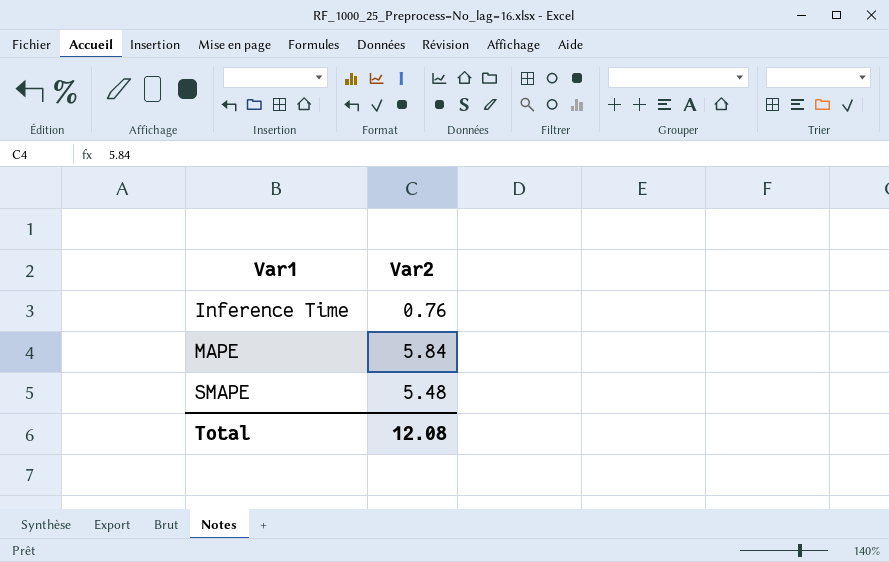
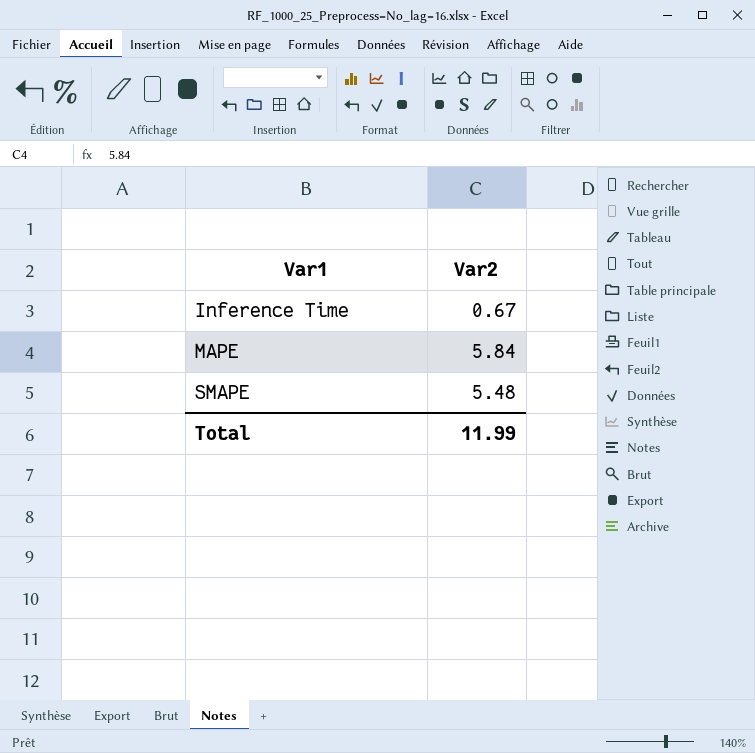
Inference Time | Var2: 0.76 -> 0.67
Total | Var2: 12.08 -> 11.99

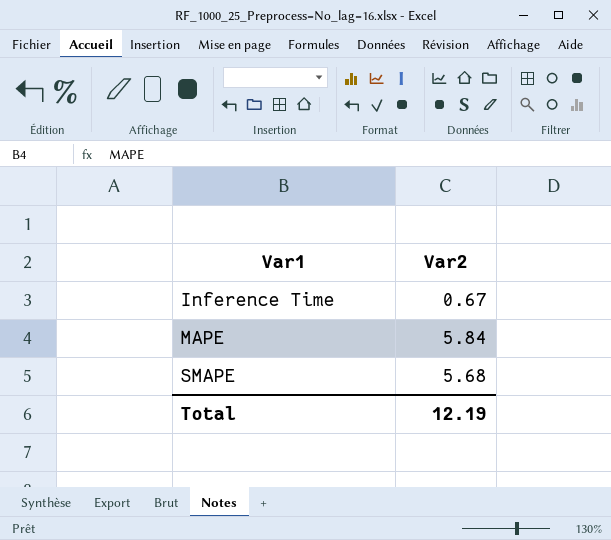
SMAPE | Var2: 5.48 -> 5.68
Total | Var2: 11.99 -> 12.19

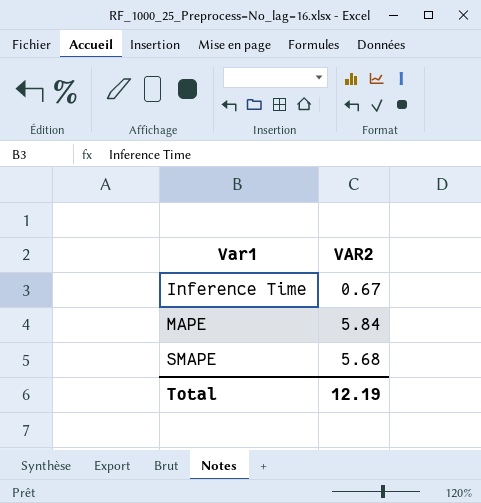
column name: Var2 -> VAR2

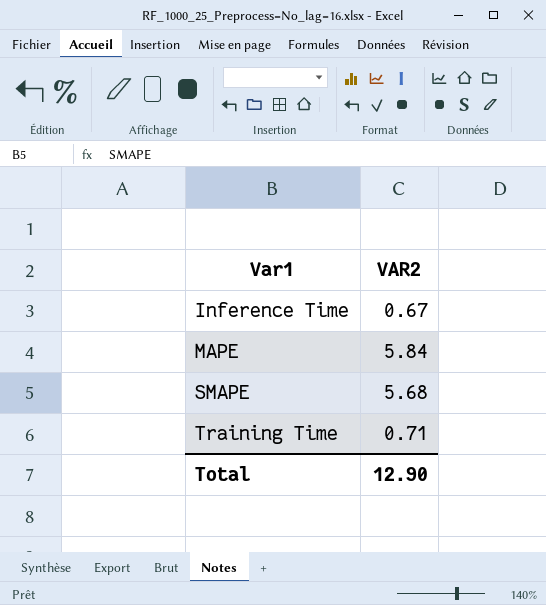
row Training Time: none -> 0.71
Total | VAR2: 12.19 -> 12.90

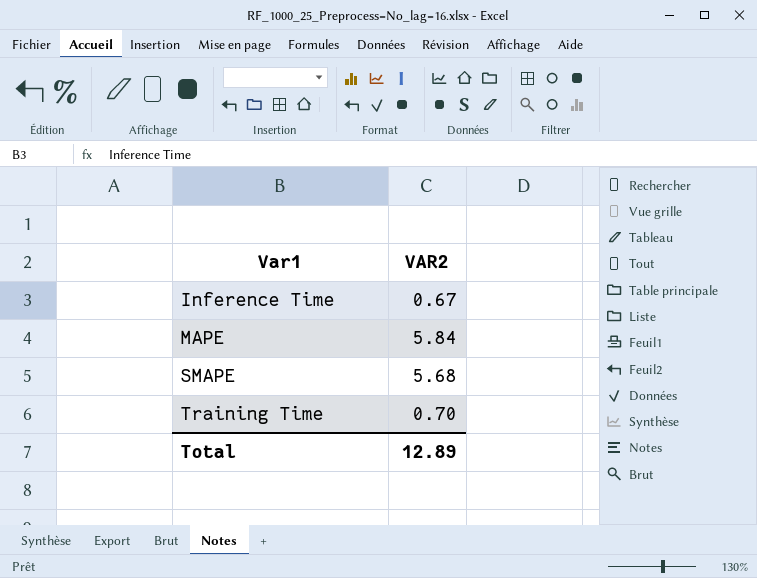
Training Time | VAR2: 0.71 -> 0.70
Total | VAR2: 12.90 -> 12.89

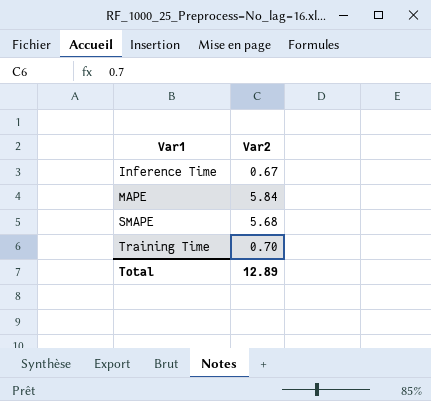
column name: VAR2 -> Var2

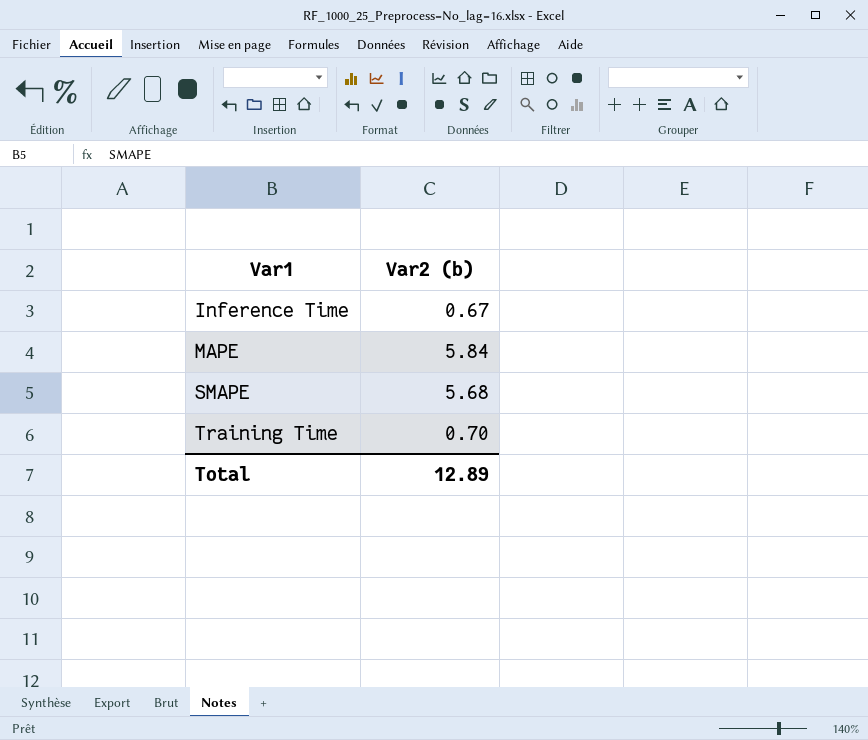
column name: Var2 -> Var2 (b)

